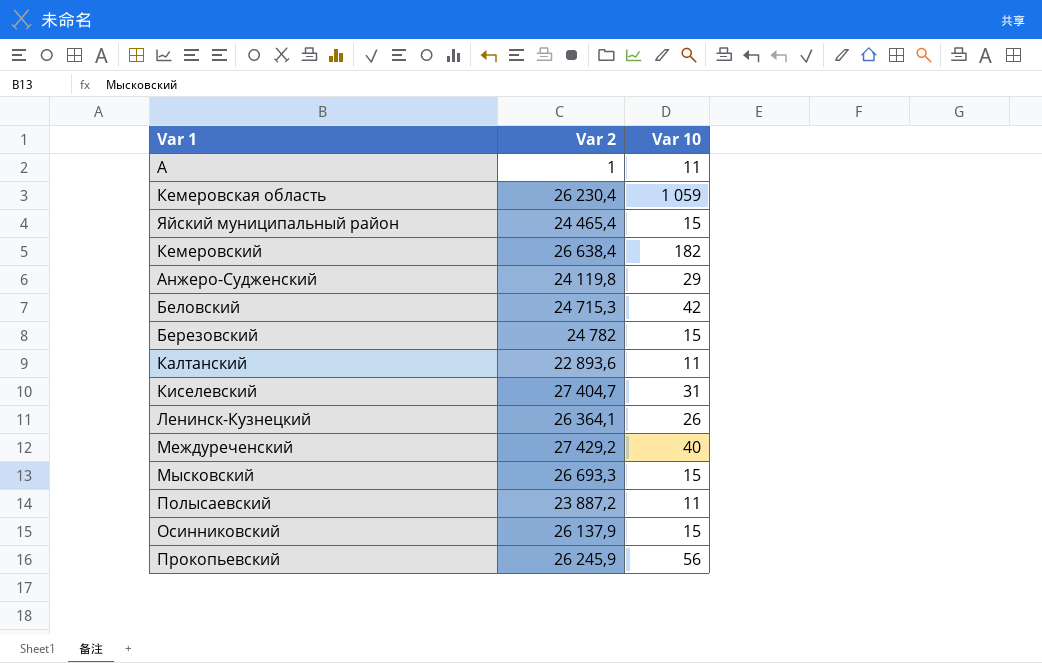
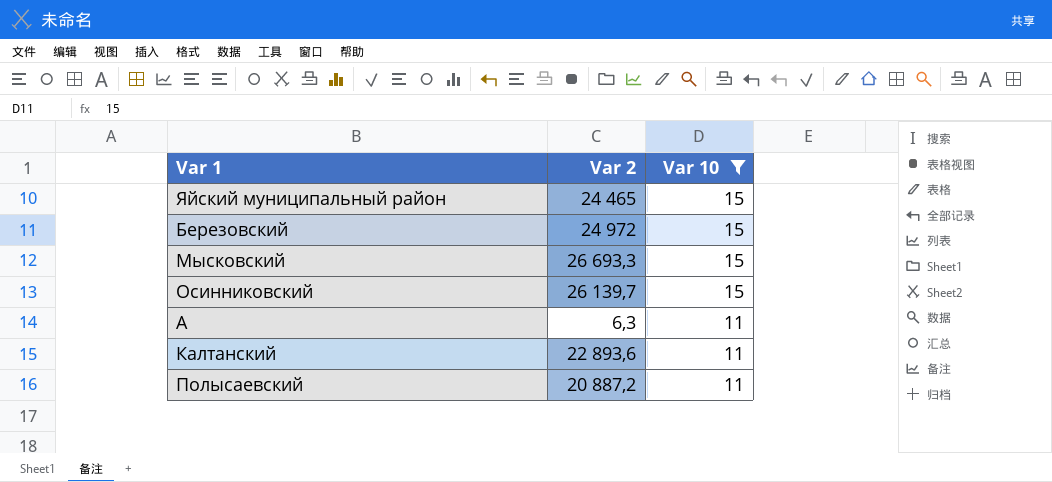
filter: none -> Var 10 <= 15
row order: none -> Var 10 descending
Яйский муниципальный район | Var 2: 24 465,4 -> 24 465
Березовский | Var 2: 24 782 -> 24 972
Осинниковский | Var 2: 26 137,9 -> 26 139,7
А | Var 2: 1 -> 6,3
Полысаевский | Var 2: 23 887,2 -> 20 887,2

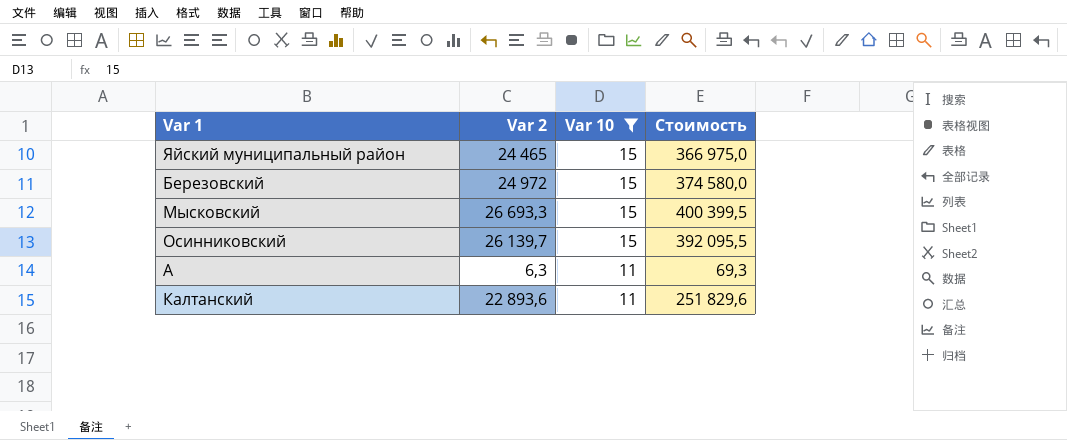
column Стоимость | formula: none -> [Var 2] * [Var 10]
row Полысаевский: 20 887,2 | 11 -> none

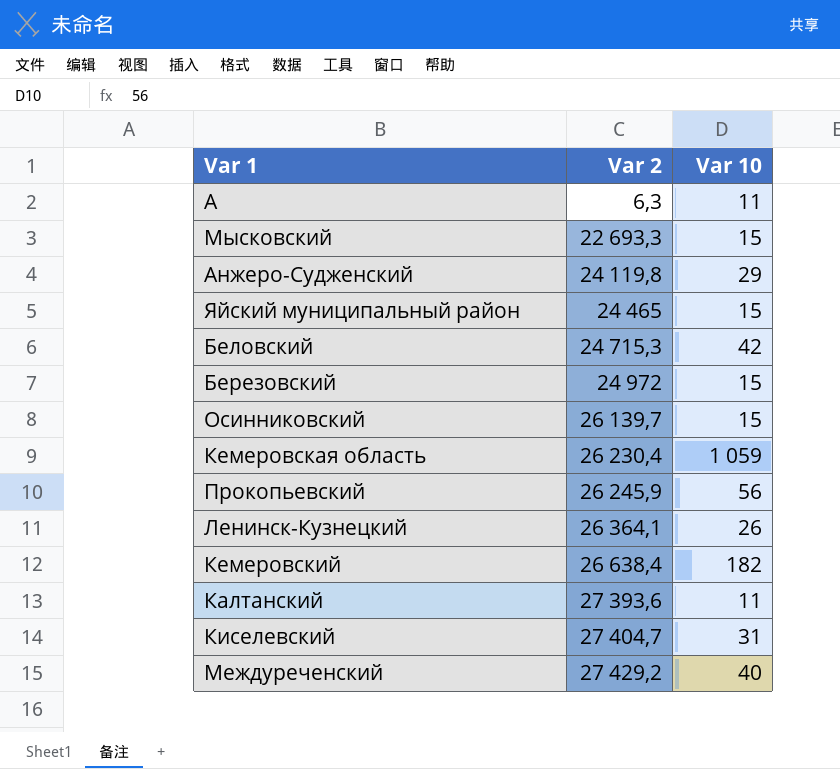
filter: Var 10 <= 15 -> none
row order: Var 10 descending -> Var 2 ascending
column Стоимость | formula: [Var 2] * [Var 10] -> none
Мысковский | Var 2: 26 693,3 -> 22 693,3
Калтанский | Var 2: 22 893,6 -> 27 393,6

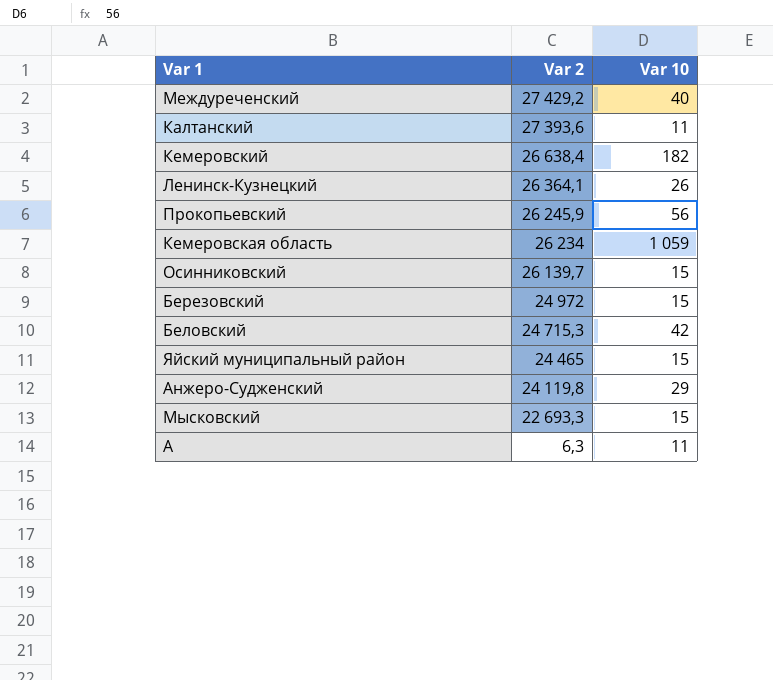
row order: Var 2 ascending -> Var 2 descending
row Киселевский: 27 404,7 | 31 -> none
Кемеровская область | Var 2: 26 230,4 -> 26 234

